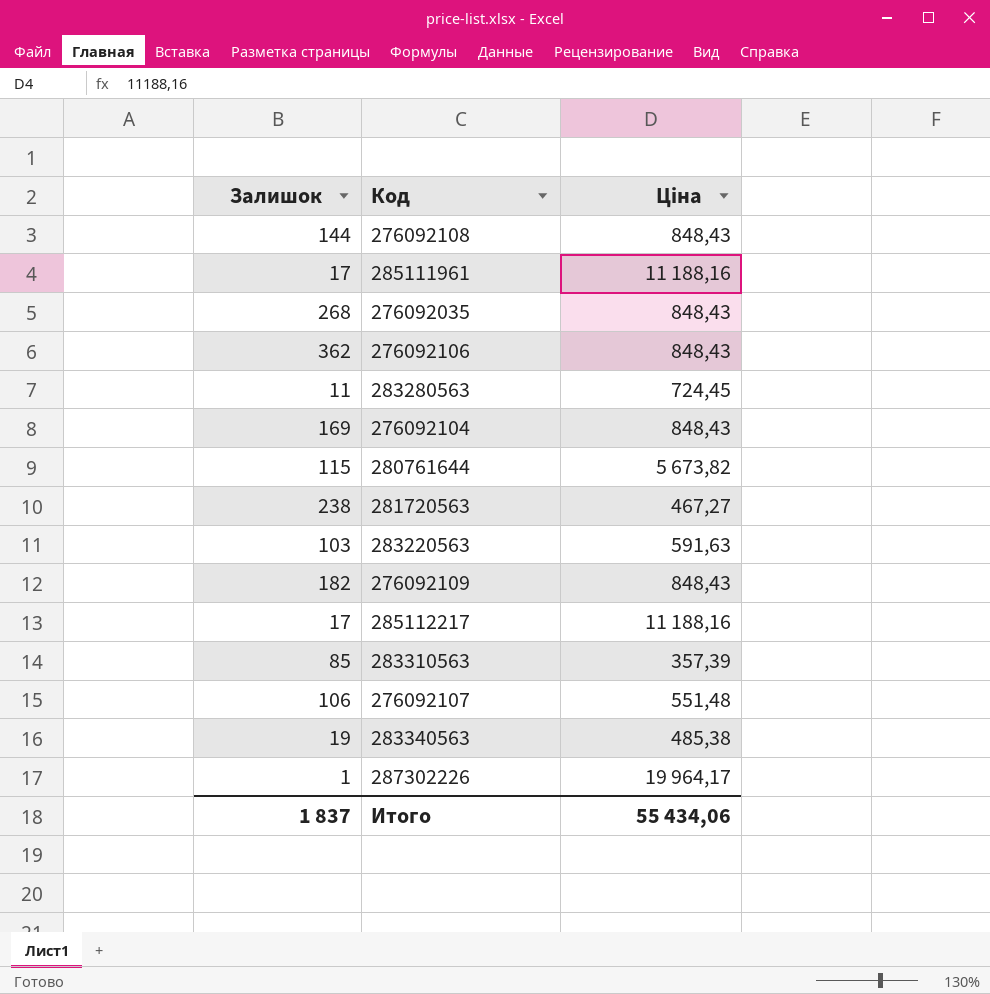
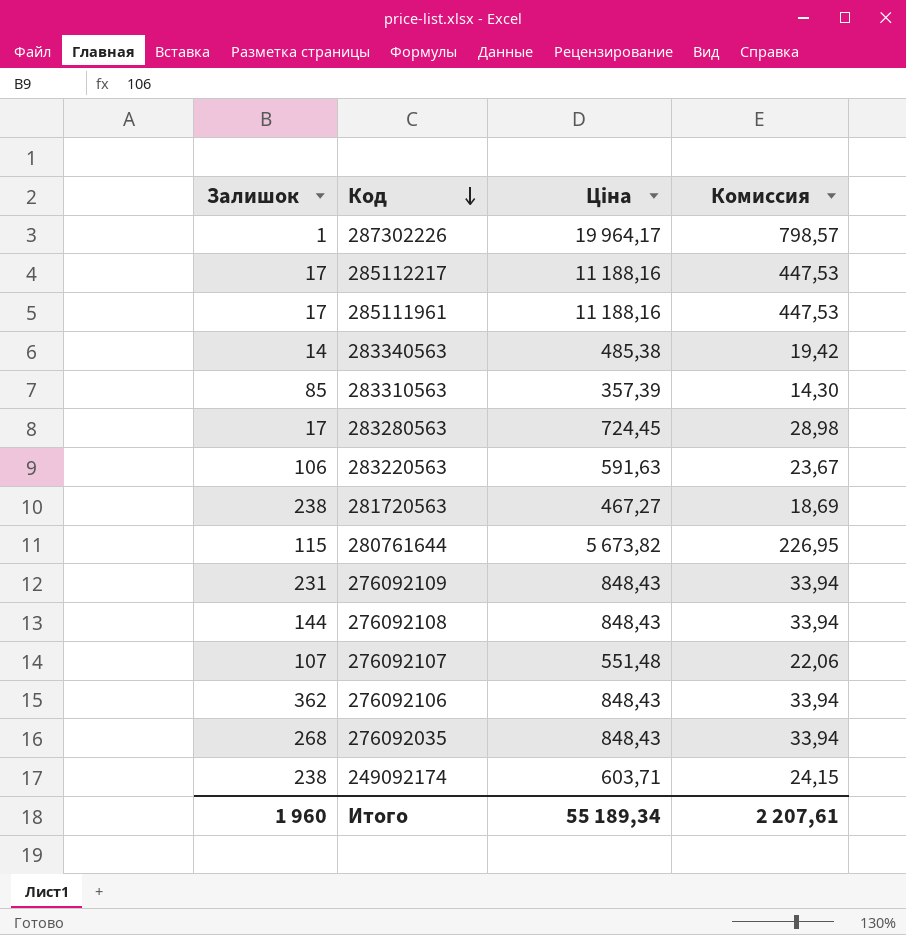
row order: none -> Код descending
column Комиссия | formula: none -> [Ціна] * 0,04
row 276092104: 169 | 848,43 -> none
283340563 | Залишок: 19 -> 14
283280563 | Залишок: 11 -> 17
283220563 | Залишок: 103 -> 106
276092109 | Залишок: 182 -> 231
276092107 | Залишок: 106 -> 107
row 249092174: none -> 238 | 603,71 | 24,15
Итого | Залишок: 1 837 -> 1 960
Итого | Ціна: 55 434,06 -> 55 189,34

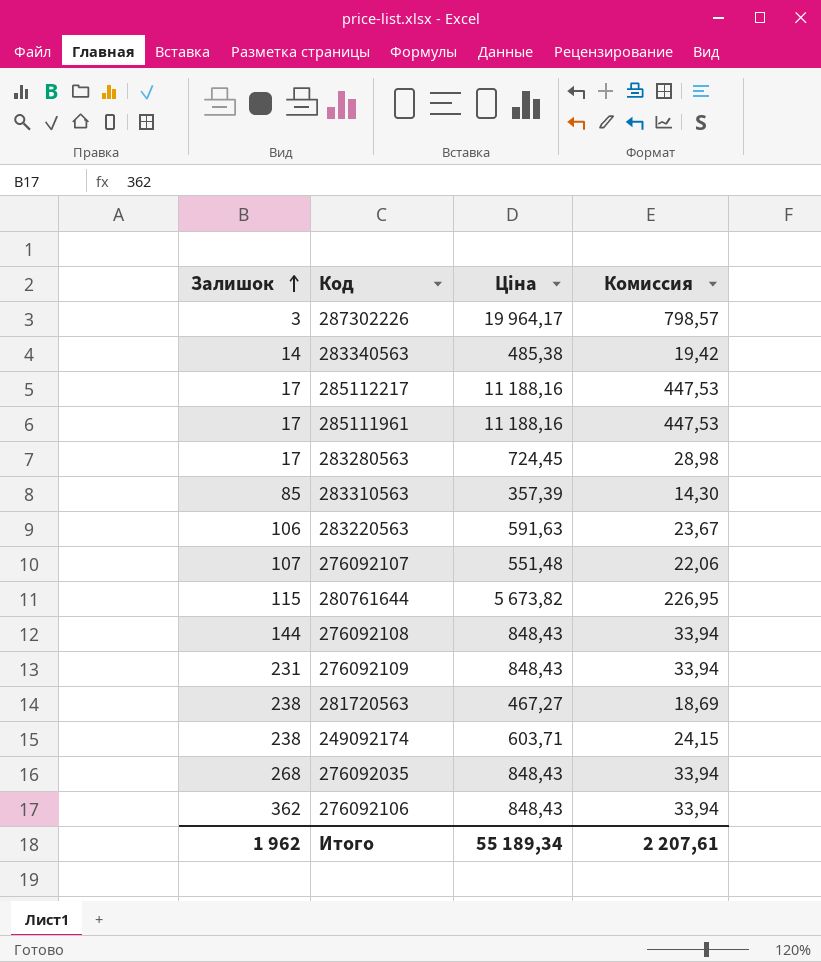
row order: Код descending -> Залишок ascending
287302226 | Залишок: 1 -> 3
Итого | Залишок: 1 960 -> 1 962

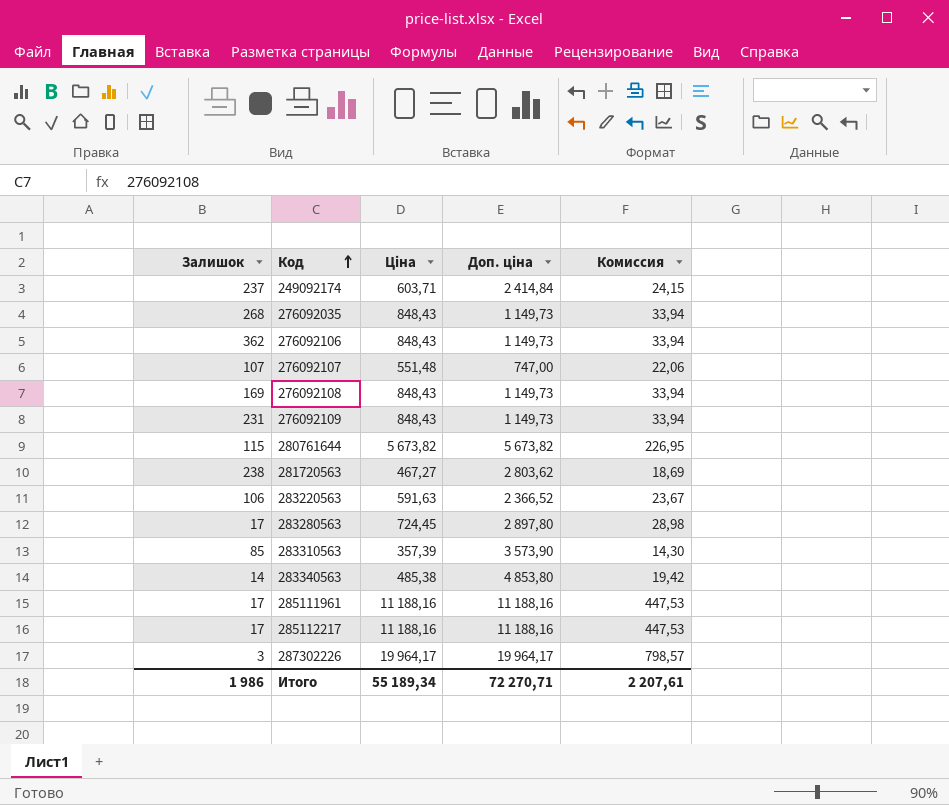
row order: Залишок ascending -> Код ascending
column Доп. ціна | position: none -> 4
249092174 | Залишок: 238 -> 237
276092108 | Залишок: 144 -> 169
Итого | Залишок: 1 962 -> 1 986

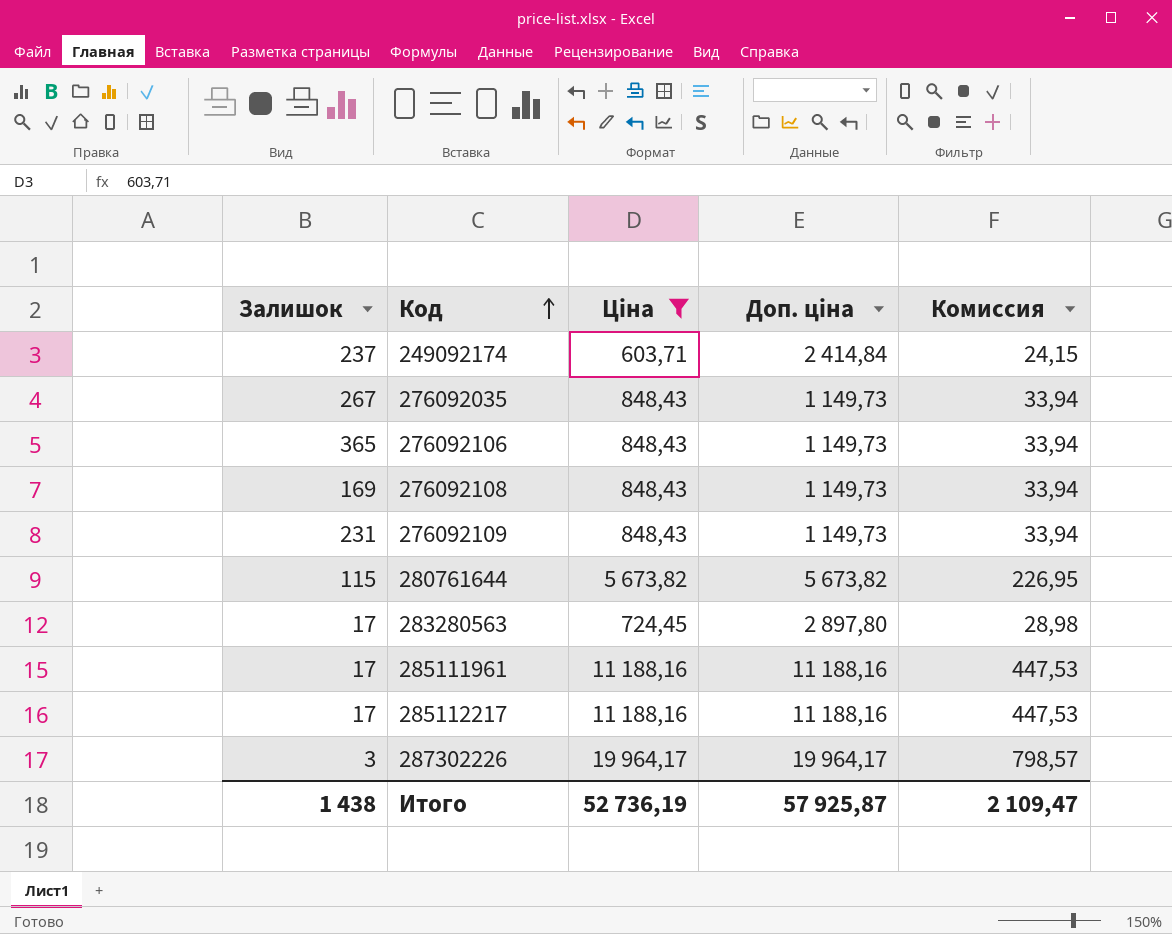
filter: none -> Ціна >= 603,71
276092035 | Залишок: 268 -> 267
276092106 | Залишок: 362 -> 365
Итого | Залишок: 1 986 -> 1 438
Итого | Ціна: 55 189,34 -> 52 736,19
Итого | Доп. ціна: 72 270,71 -> 57 925,87
Итого | Комиссия: 2 207,61 -> 2 109,47

